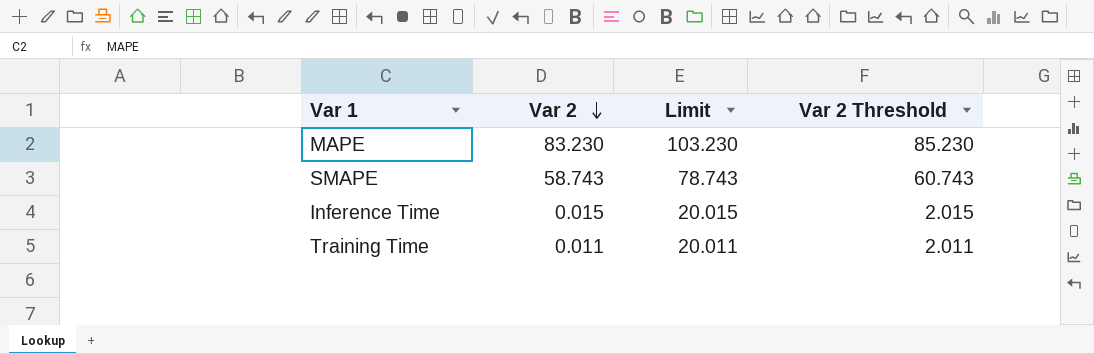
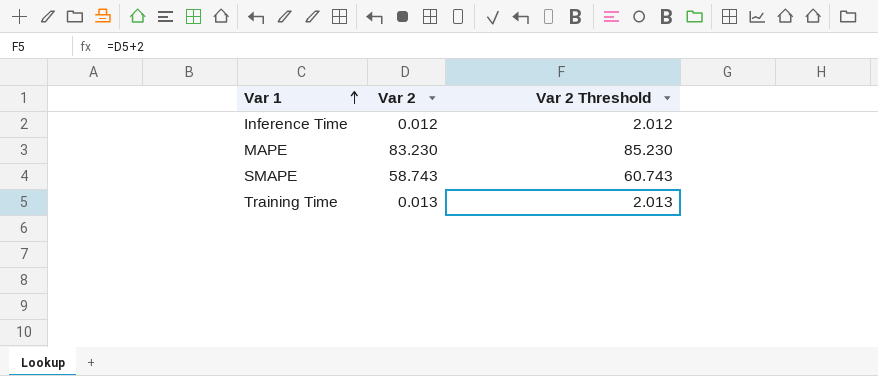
row order: Var 2 descending -> Var 1 ascending
column Limit | formula: [Var 2] + 20 -> none
Inference Time | Var 2: 0.015 -> 0.012
Inference Time | Var 2 Threshold: 2.015 -> 2.012
Training Time | Var 2: 0.011 -> 0.013
Training Time | Var 2 Threshold: 2.011 -> 2.013

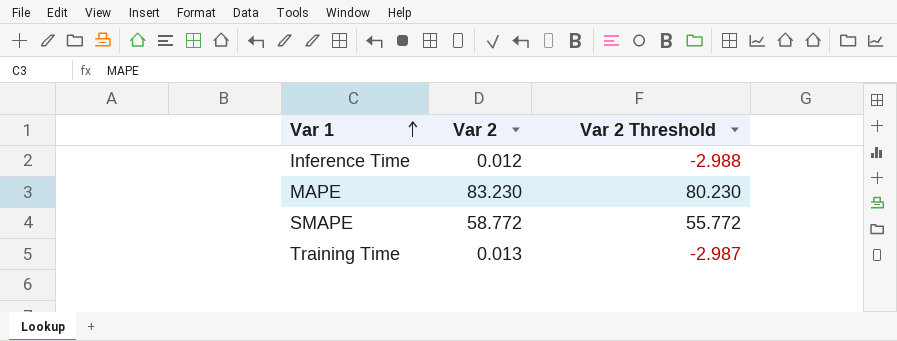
column Var 2 Threshold | formula: [Var 2] + 2 -> [Var 2] - 3
SMAPE | Var 2: 58.743 -> 58.772

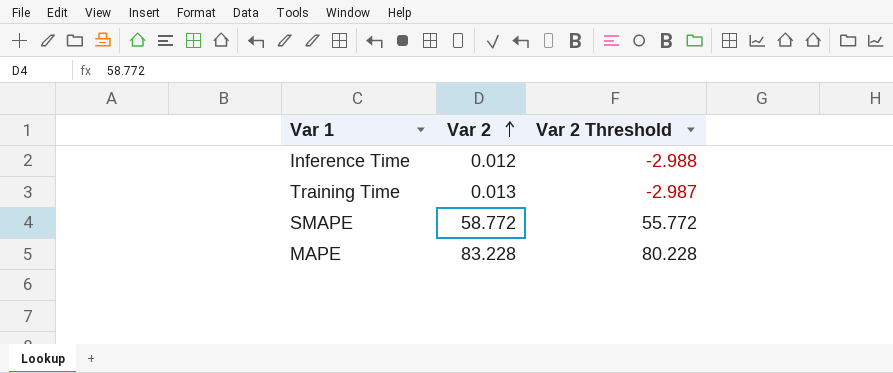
row order: Var 1 ascending -> Var 2 ascending
MAPE | Var 2: 83.230 -> 83.228
MAPE | Var 2 Threshold: 80.230 -> 80.228

